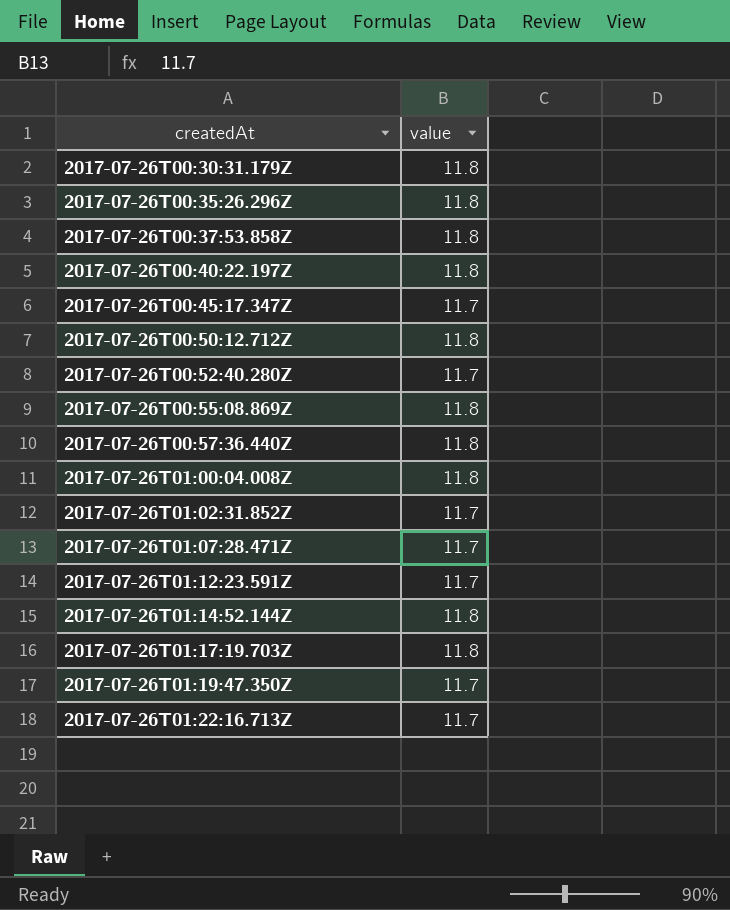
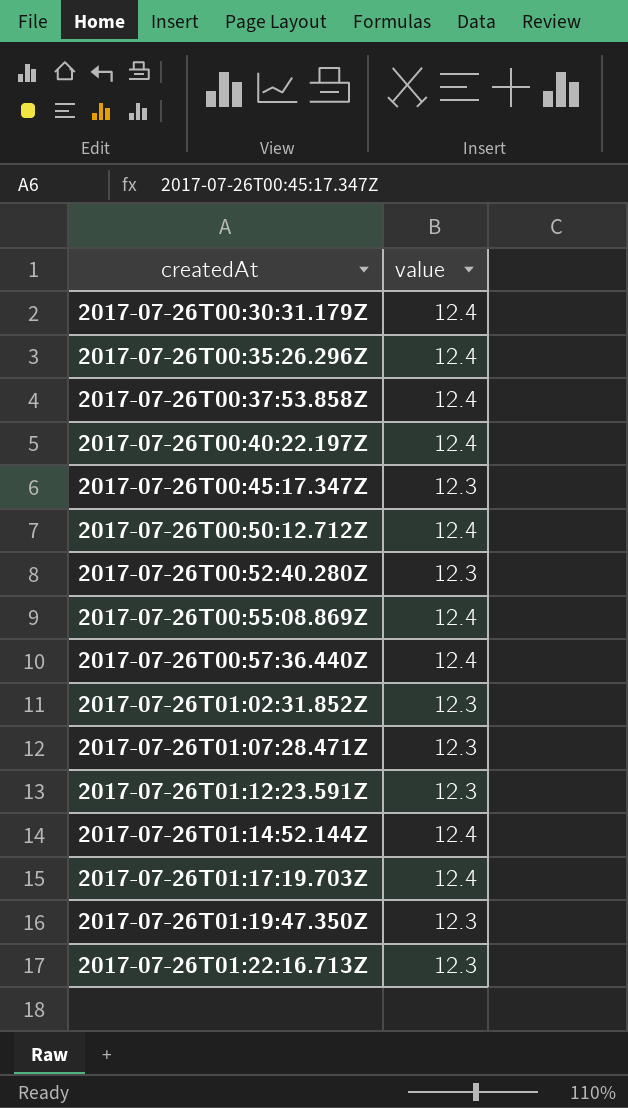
row 2017-07-26T01:00:04.008Z: 11.8 -> none
2017-07-26T00:30:31.179Z | value: 11.8 -> 12.4
2017-07-26T00:35:26.296Z | value: 11.8 -> 12.4
2017-07-26T00:37:53.858Z | value: 11.8 -> 12.4
2017-07-26T00:40:22.197Z | value: 11.8 -> 12.4
2017-07-26T00:45:17.347Z | value: 11.7 -> 12.3
2017-07-26T00:50:12.712Z | value: 11.8 -> 12.4
2017-07-26T00:52:40.280Z | value: 11.7 -> 12.3
2017-07-26T00:55:08.869Z | value: 11.8 -> 12.4
2017-07-26T00:57:36.440Z | value: 11.8 -> 12.4
2017-07-26T01:02:31.852Z | value: 11.7 -> 12.3
2017-07-26T01:07:28.471Z | value: 11.7 -> 12.3
2017-07-26T01:12:23.591Z | value: 11.7 -> 12.3
2017-07-26T01:14:52.144Z | value: 11.8 -> 12.4
2017-07-26T01:17:19.703Z | value: 11.8 -> 12.4
2017-07-26T01:19:47.350Z | value: 11.7 -> 12.3
2017-07-26T01:22:16.713Z | value: 11.7 -> 12.3

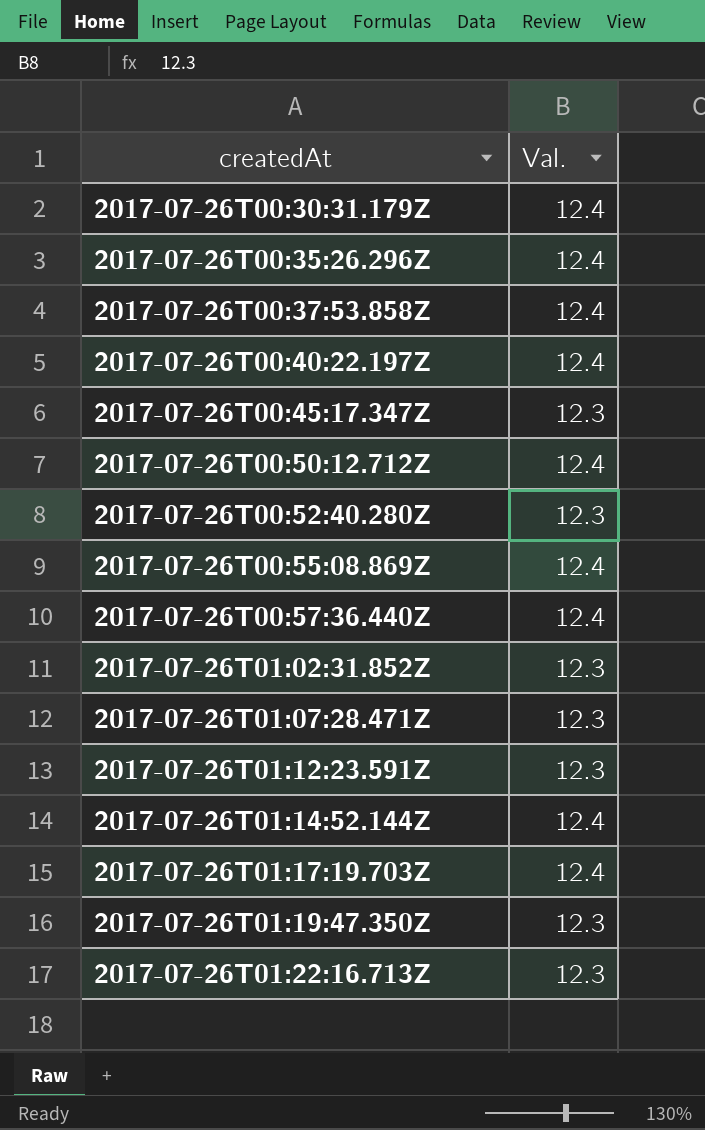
column name: value -> Val.

